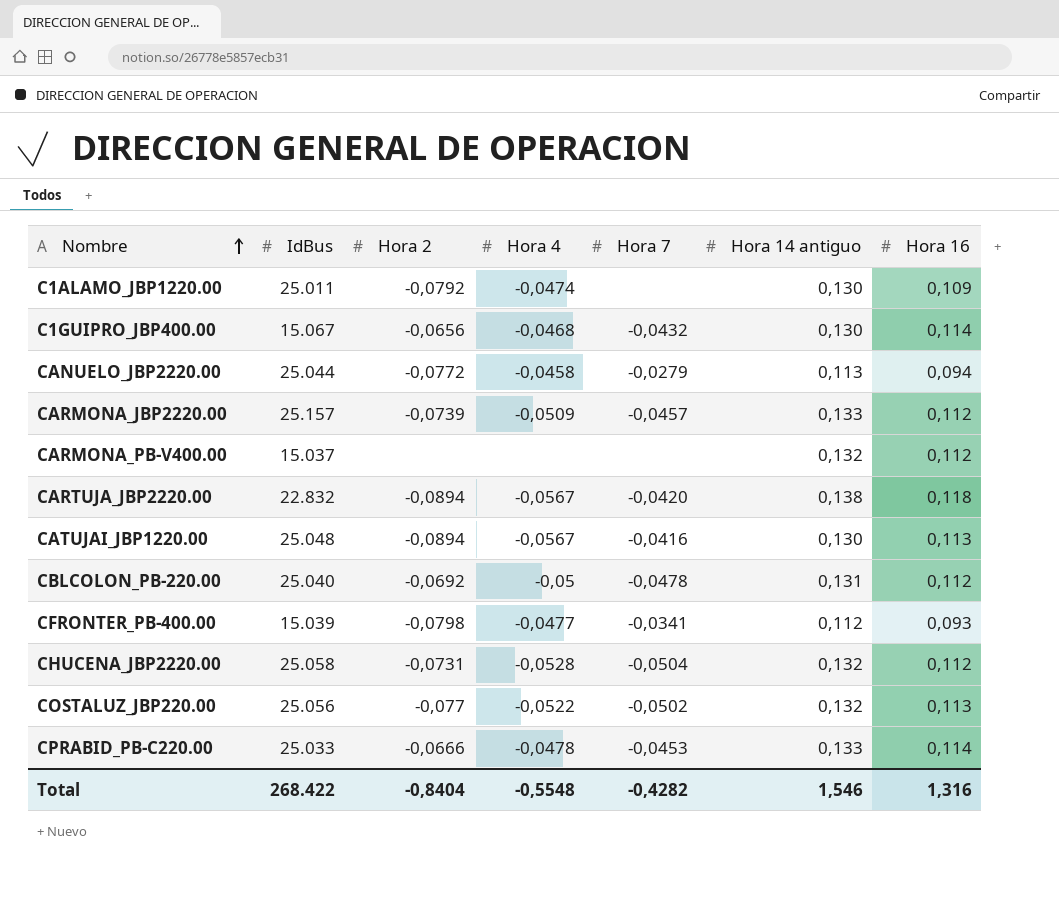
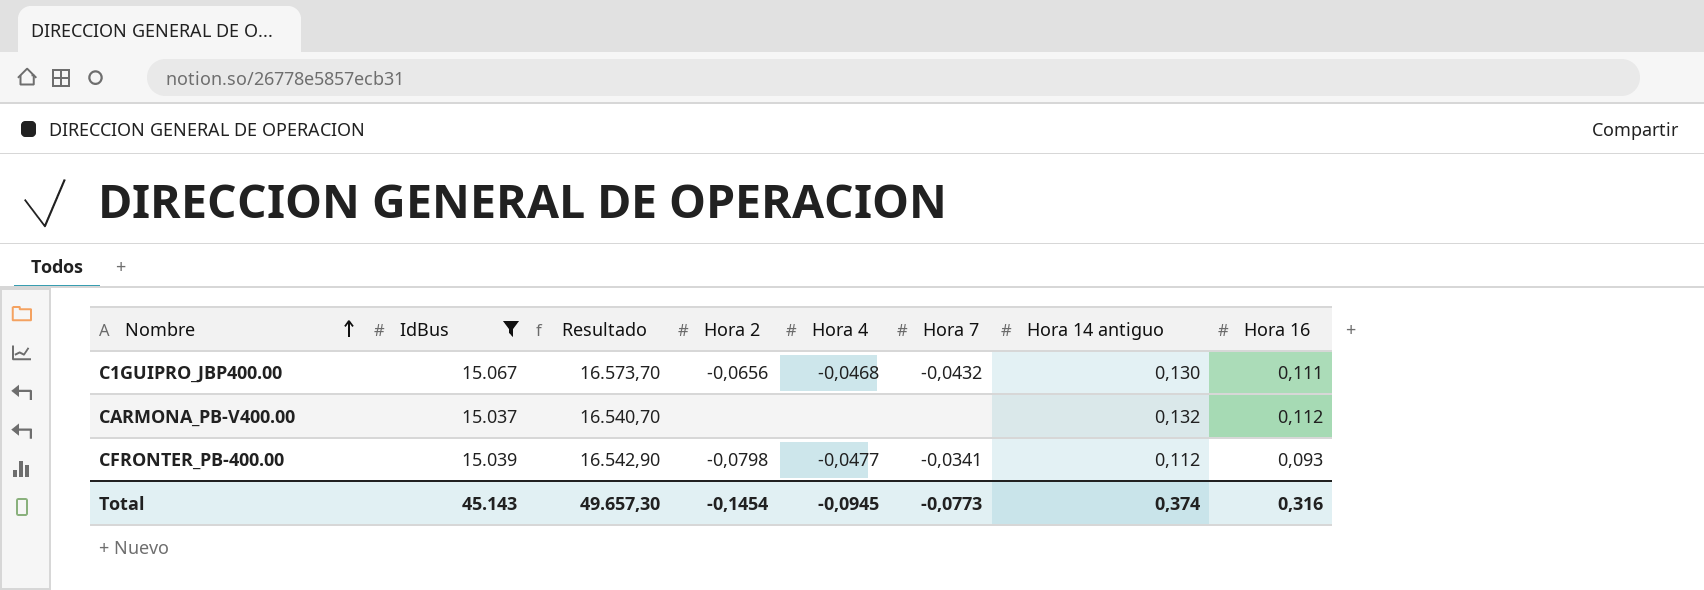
filter: none -> IdBus <= 15.067
column Resultado | formula: none -> [IdBus] * 1,1
C1GUIPRO_JBP400.00 | Hora 16: 0,114 -> 0,111
Total | IdBus: 268.422 -> 45.143
Total | Hora 2: -0,8404 -> -0,1454
Total | Hora 4: -0,5548 -> -0,0945
Total | Hora 7: -0,4282 -> -0,0773
Total | Hora 14 antiguo: 1,546 -> 0,374
Total | Hora 16: 1,316 -> 0,316

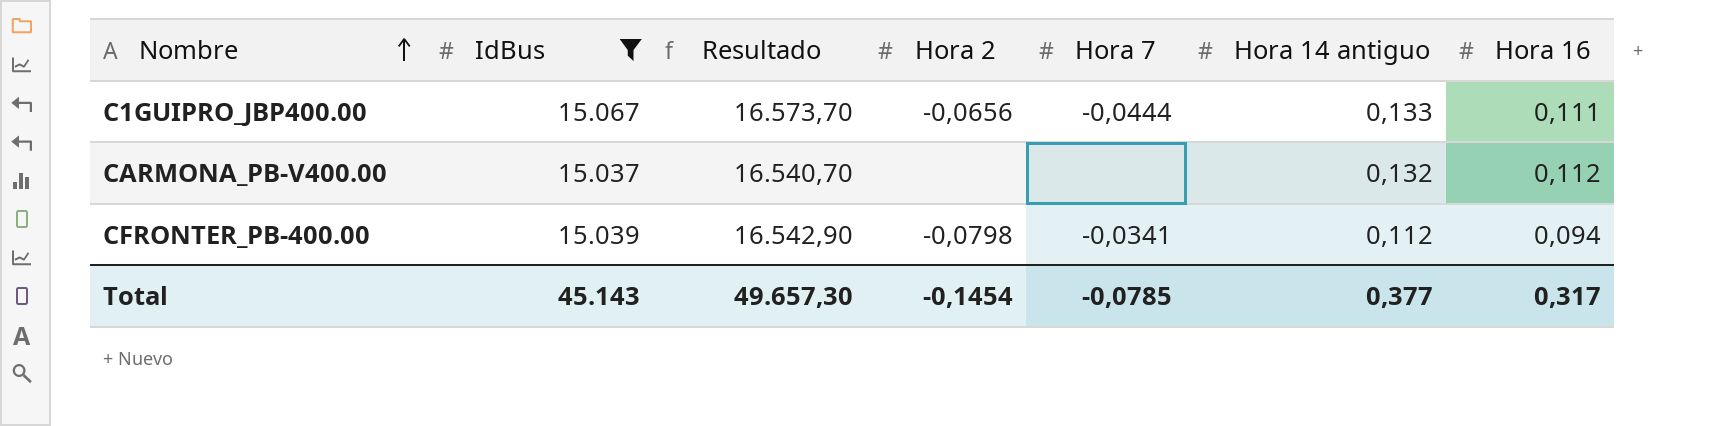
column Hora 4 | position: 5 -> none
C1GUIPRO_JBP400.00 | Hora 7: -0,0432 -> -0,0444
C1GUIPRO_JBP400.00 | Hora 14 antiguo: 0,130 -> 0,133
CFRONTER_PB-400.00 | Hora 16: 0,093 -> 0,094
Total | Hora 7: -0,0773 -> -0,0785
Total | Hora 14 antiguo: 0,374 -> 0,377
Total | Hora 16: 0,316 -> 0,317

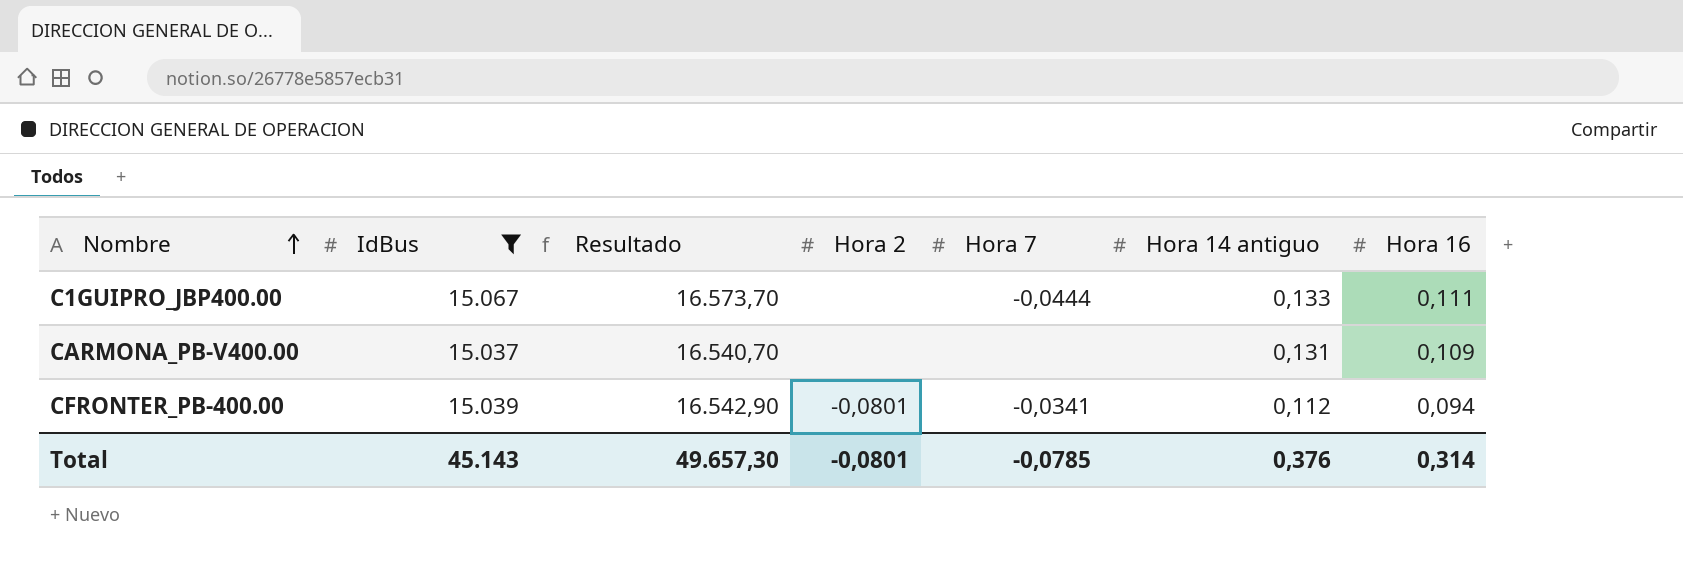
C1GUIPRO_JBP400.00 | Hora 2: -0,0656 -> none
CARMONA_PB-V400.00 | Hora 14 antiguo: 0,132 -> 0,131
CARMONA_PB-V400.00 | Hora 16: 0,112 -> 0,109
CFRONTER_PB-400.00 | Hora 2: -0,0798 -> -0,0801
Total | Hora 2: -0,1454 -> -0,0801
Total | Hora 14 antiguo: 0,377 -> 0,376
Total | Hora 16: 0,317 -> 0,314

